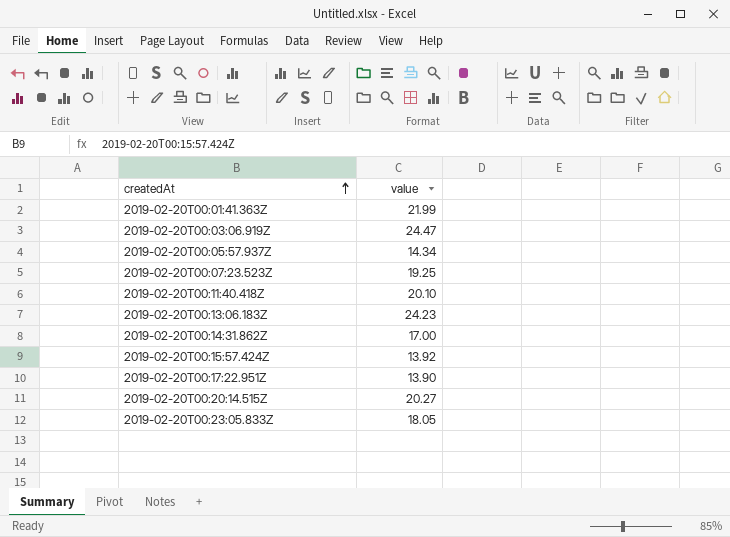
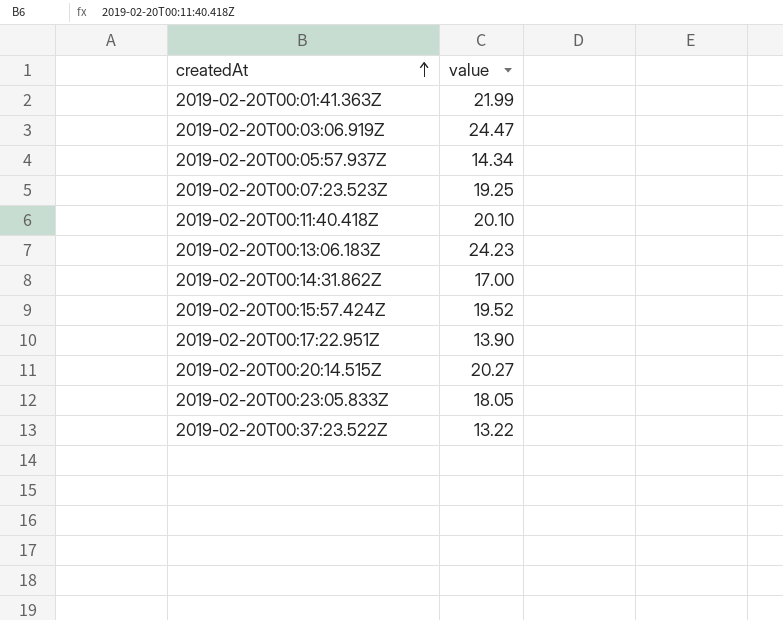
2019-02-20T00:15:57.424Z | value: 13.92 -> 19.52
row 2019-02-20T00:37:23.522Z: none -> 13.22

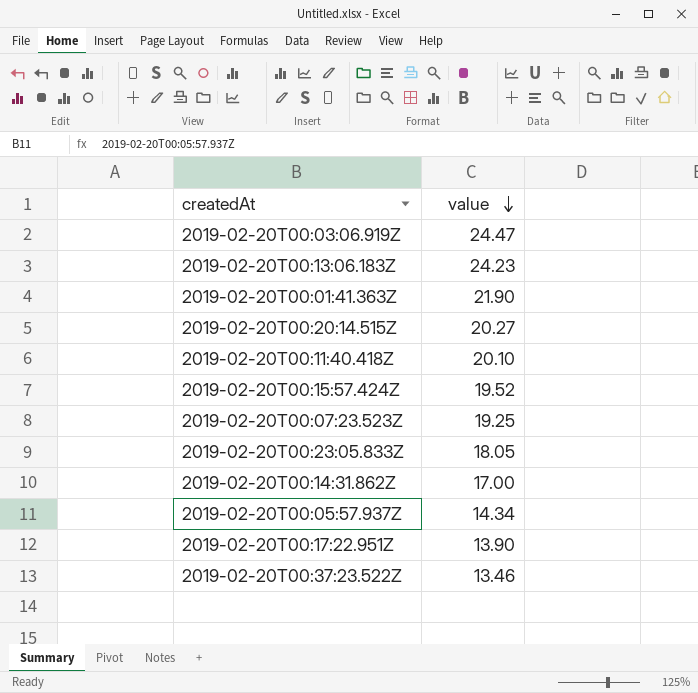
row order: createdAt ascending -> value descending
2019-02-20T00:01:41.363Z | value: 21.99 -> 21.90
2019-02-20T00:37:23.522Z | value: 13.22 -> 13.46

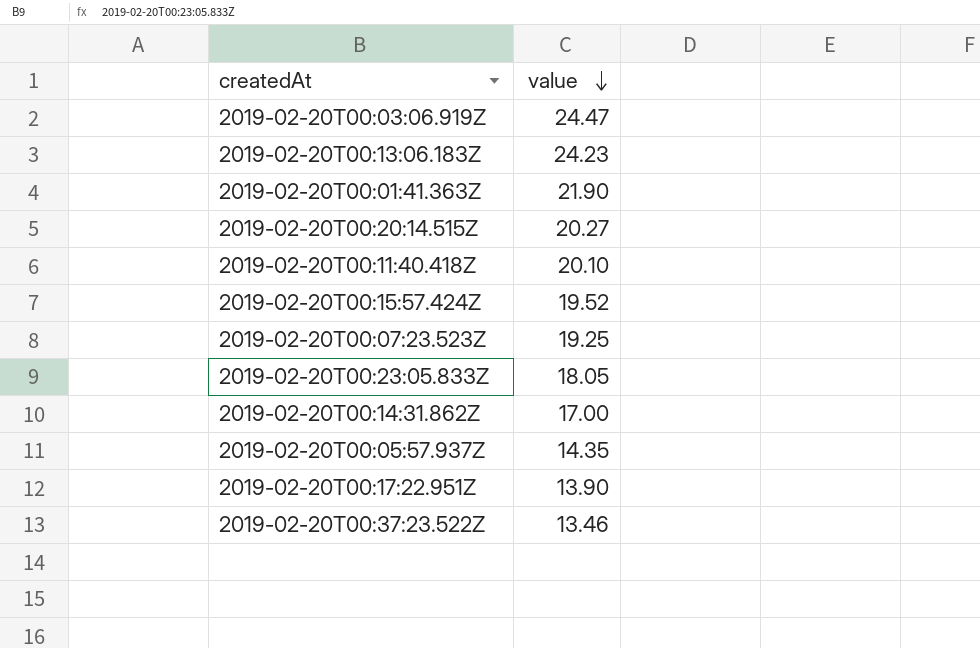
2019-02-20T00:05:57.937Z | value: 14.34 -> 14.35

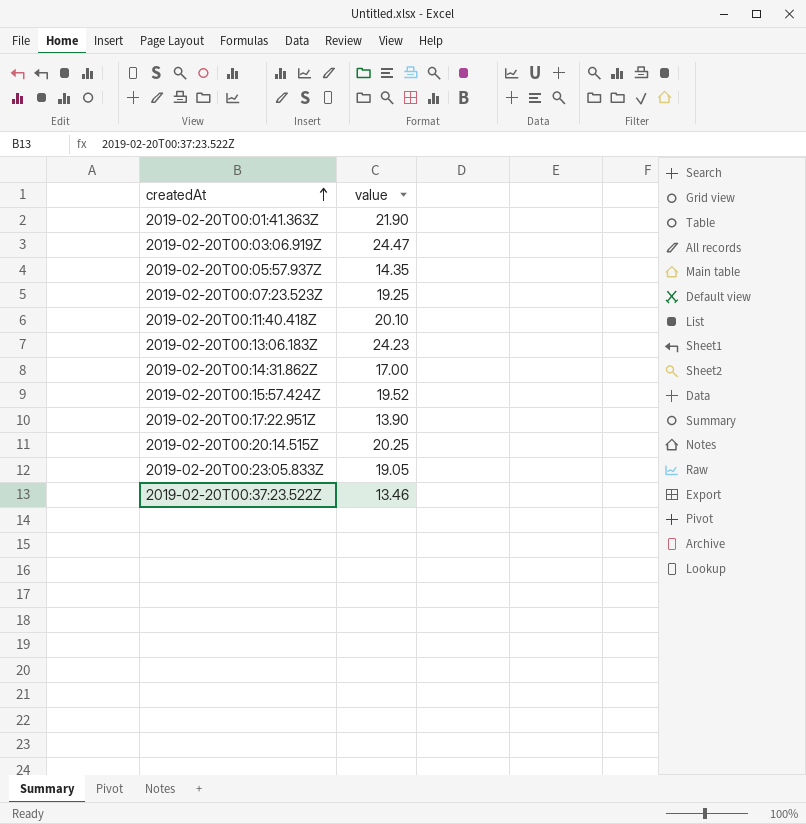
row order: value descending -> createdAt ascending
2019-02-20T00:20:14.515Z | value: 20.27 -> 20.25
2019-02-20T00:23:05.833Z | value: 18.05 -> 19.05

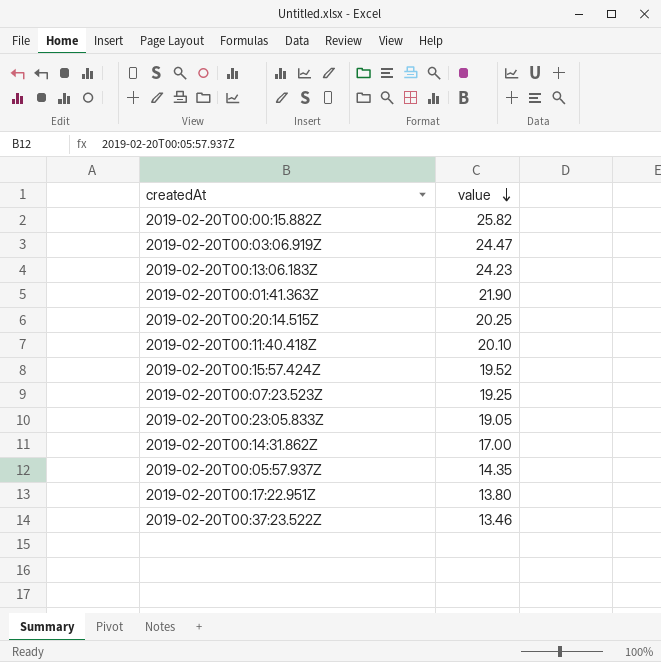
row order: createdAt ascending -> value descending
row 2019-02-20T00:00:15.882Z: none -> 25.82
2019-02-20T00:17:22.951Z | value: 13.90 -> 13.80

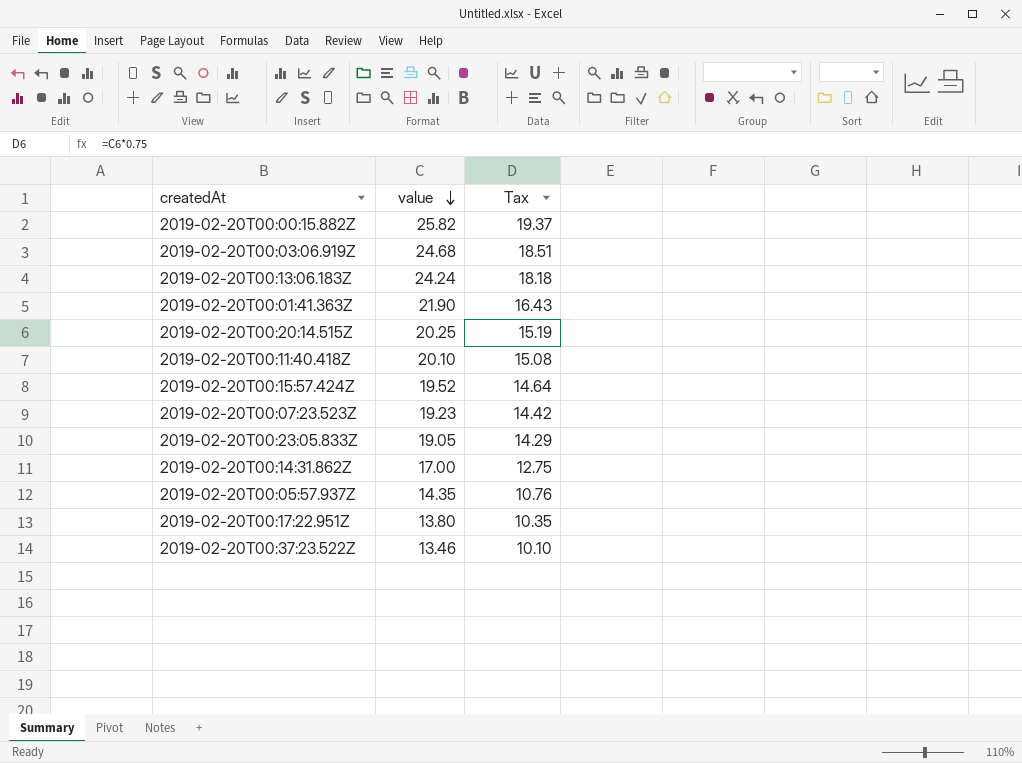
column Tax | formula: none -> [value] * 0.75
2019-02-20T00:03:06.919Z | value: 24.47 -> 24.68
2019-02-20T00:13:06.183Z | value: 24.23 -> 24.24
2019-02-20T00:07:23.523Z | value: 19.25 -> 19.23

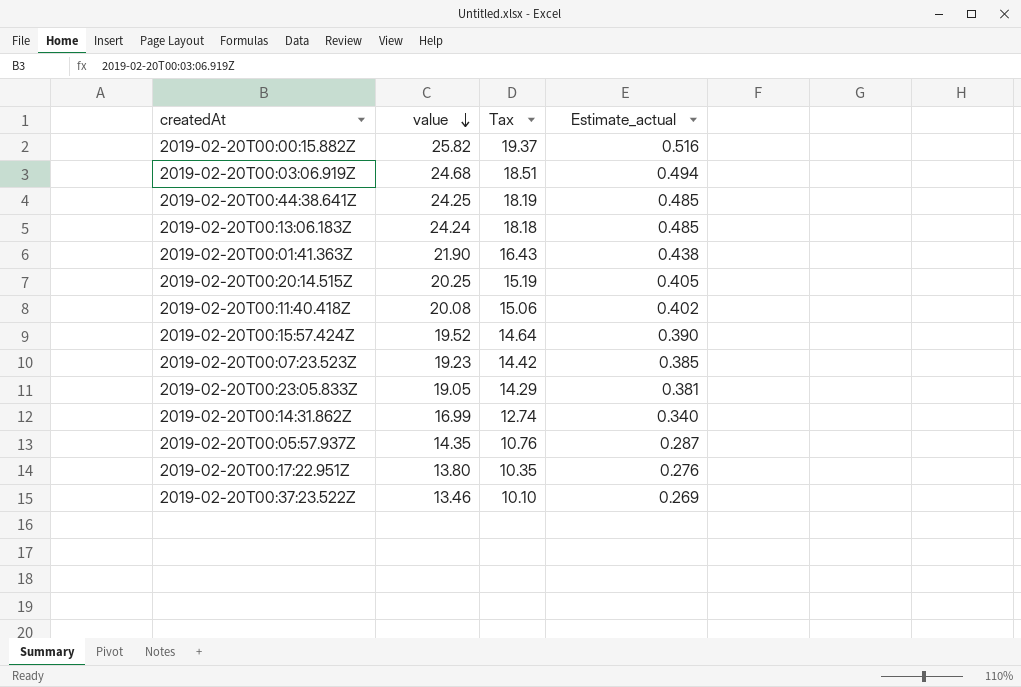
column Estimate_actual | formula: none -> [value] * 0.02
row 2019-02-20T00:44:38.641Z: none -> 24.25 | 18.19 | 0.485
2019-02-20T00:11:40.418Z | value: 20.10 -> 20.08
2019-02-20T00:11:40.418Z | Tax: 15.08 -> 15.06
2019-02-20T00:14:31.862Z | value: 17.00 -> 16.99
2019-02-20T00:14:31.862Z | Tax: 12.75 -> 12.74

